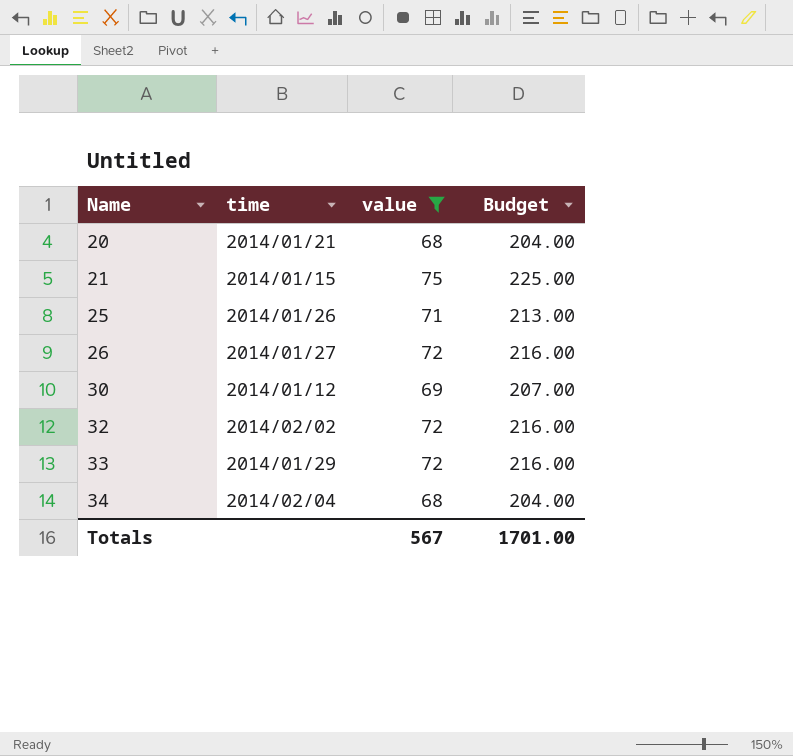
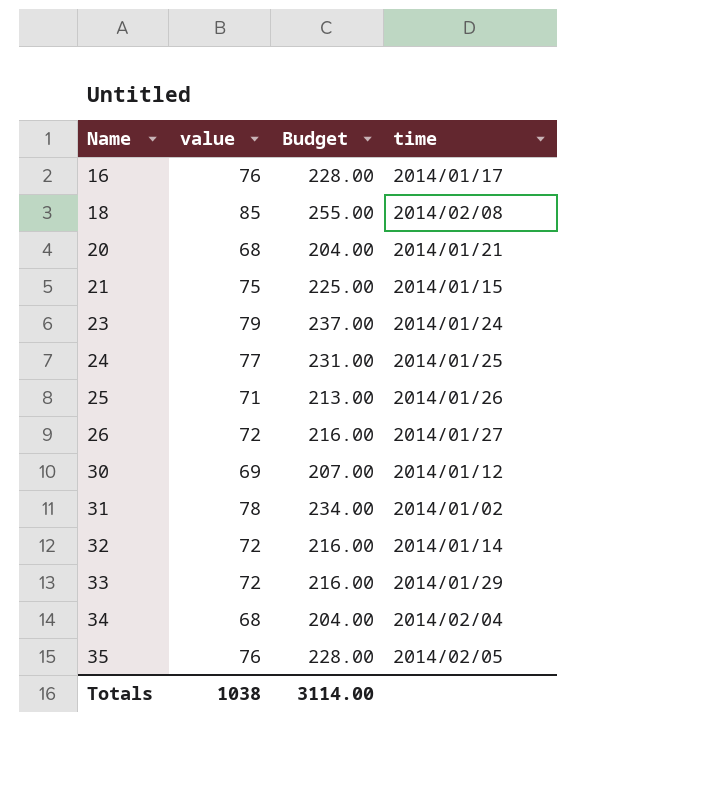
filter: value <= 75 -> none
column time | position: 2 -> 4
32 | time: 2014/02/02 -> 2014/01/14
Totals | value: 567 -> 1038
Totals | Budget: 1701.00 -> 3114.00

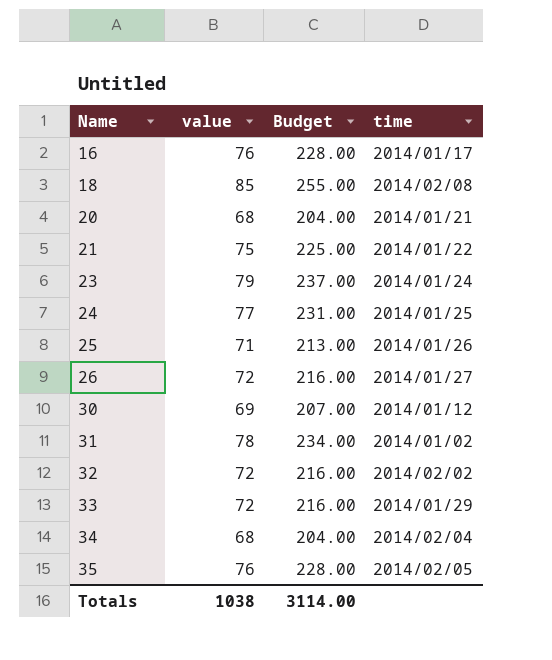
21 | time: 2014/01/15 -> 2014/01/22
32 | time: 2014/01/14 -> 2014/02/02

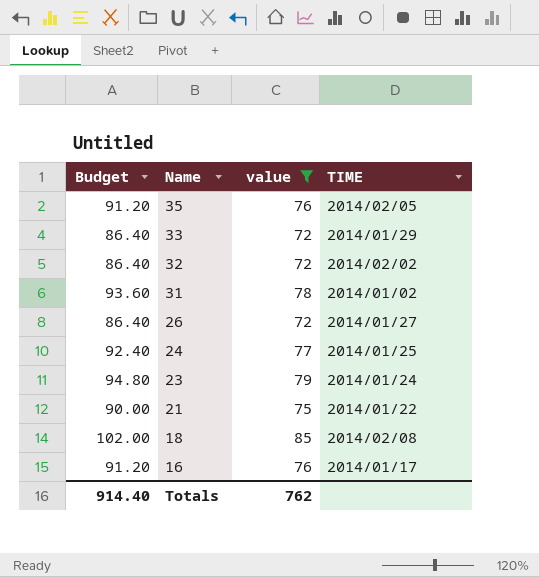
filter: none -> value >= 72
row order: Name ascending -> Name descending
column Budget | formula: [value] * 3 -> [value] * 1.2
column Budget | position: 3 -> 1
column name: time -> TIME
Totals | Budget: 3114.00 -> 914.40
Totals | value: 1038 -> 762

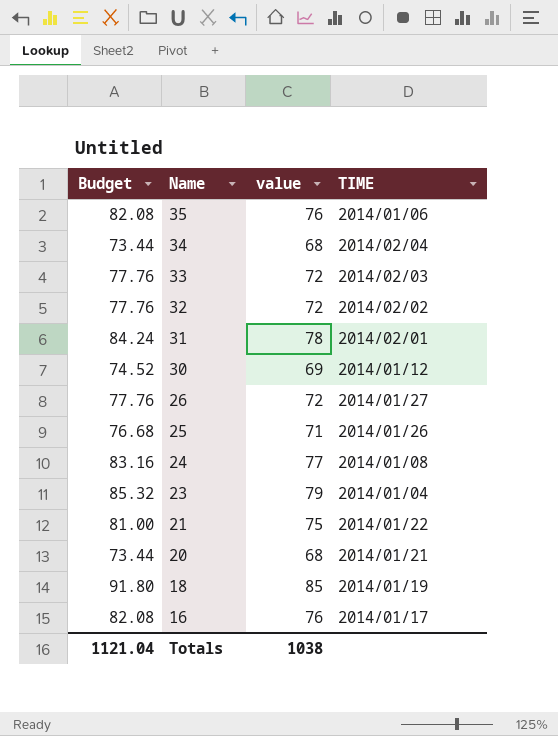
filter: value >= 72 -> none
column Budget | formula: [value] * 1.2 -> [value] * 1.08
35 | TIME: 2014/02/05 -> 2014/01/06
33 | TIME: 2014/01/29 -> 2014/02/03
31 | TIME: 2014/01/02 -> 2014/02/01
24 | TIME: 2014/01/25 -> 2014/01/08
23 | TIME: 2014/01/24 -> 2014/01/04
18 | TIME: 2014/02/08 -> 2014/01/19
Totals | Budget: 914.40 -> 1121.04
Totals | value: 762 -> 1038

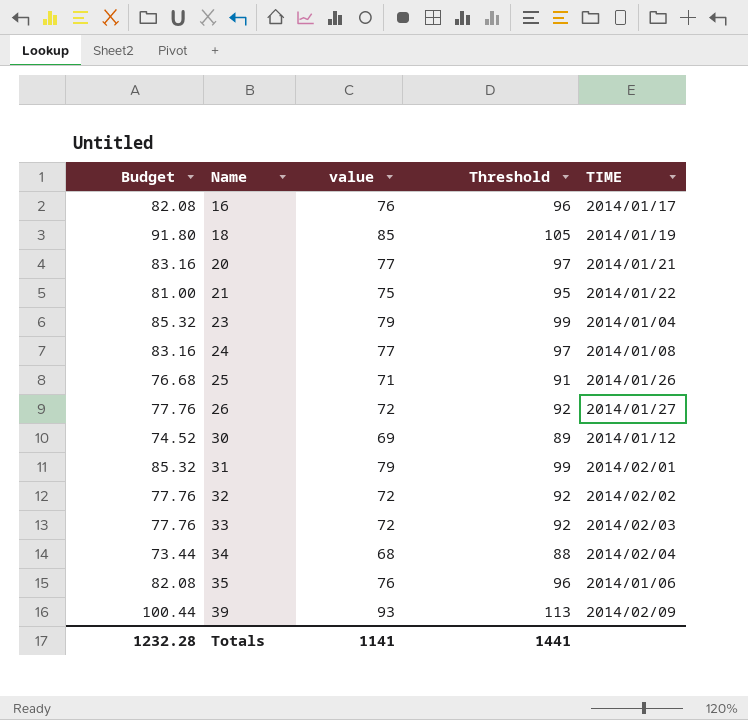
row order: Name descending -> Name ascending
column Threshold | formula: none -> [value] + 20
20 | Budget: 73.44 -> 83.16
20 | value: 68 -> 77
31 | Budget: 84.24 -> 85.32
31 | value: 78 -> 79
row 39: none -> 100.44 | 93 | 113 | 2014/02/09
Totals | Budget: 1121.04 -> 1232.28
Totals | value: 1038 -> 1141

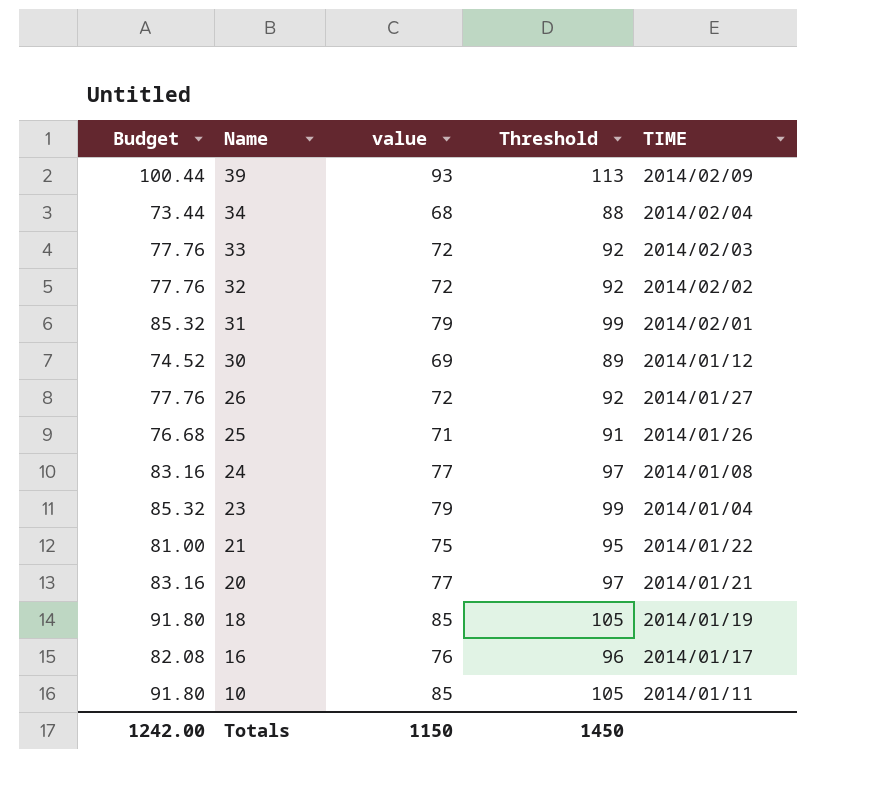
row order: Name ascending -> Name descending
row 35: 82.08 | 76 | 96 | 2014/01/06 -> none
row 10: none -> 91.80 | 85 | 105 | 2014/01/11
Totals | Budget: 1232.28 -> 1242.00
Totals | value: 1141 -> 1150
Totals | Threshold: 1441 -> 1450

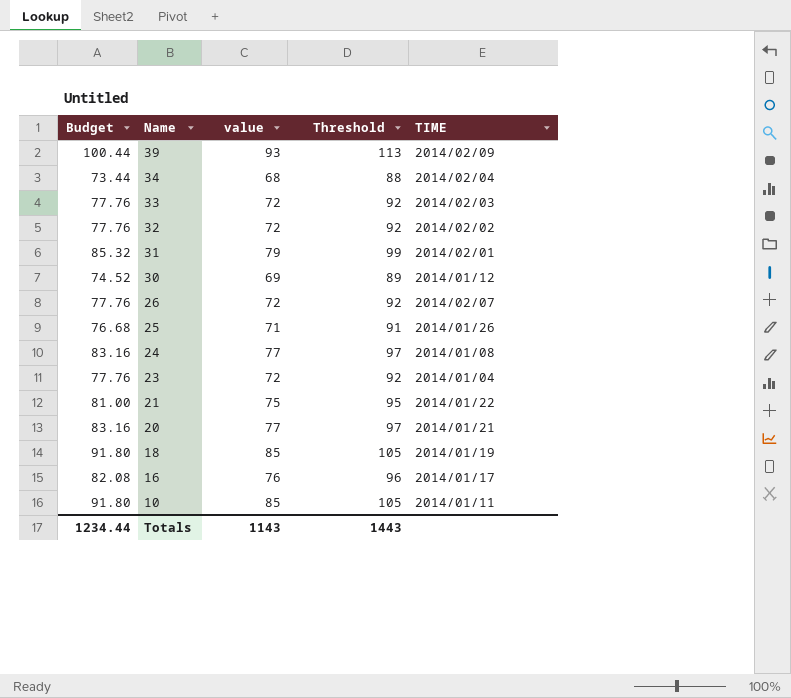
26 | TIME: 2014/01/27 -> 2014/02/07
23 | Budget: 85.32 -> 77.76
23 | value: 79 -> 72
23 | Threshold: 99 -> 92
Totals | Budget: 1242.00 -> 1234.44
Totals | value: 1150 -> 1143
Totals | Threshold: 1450 -> 1443

